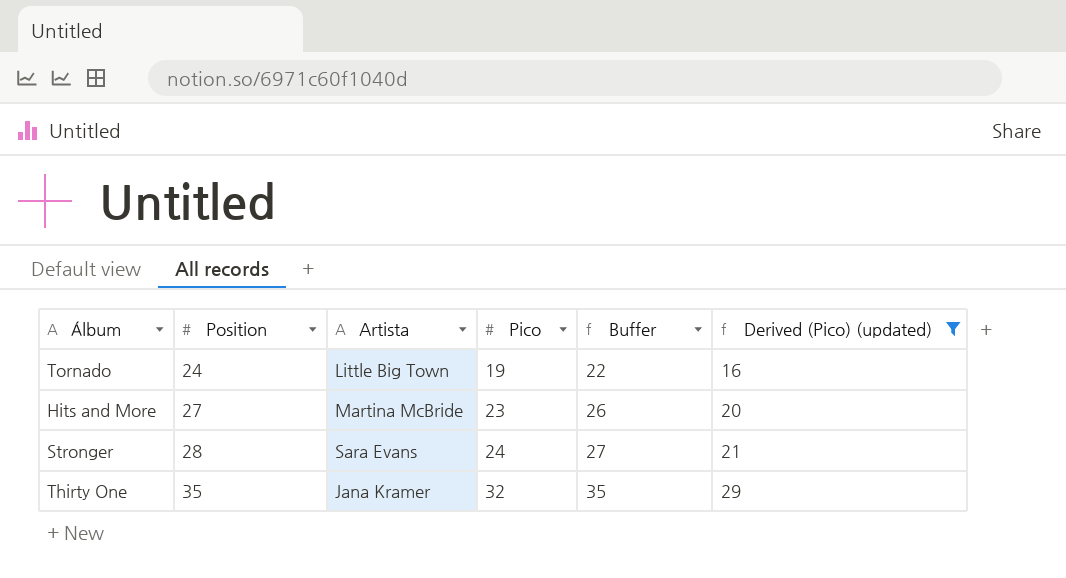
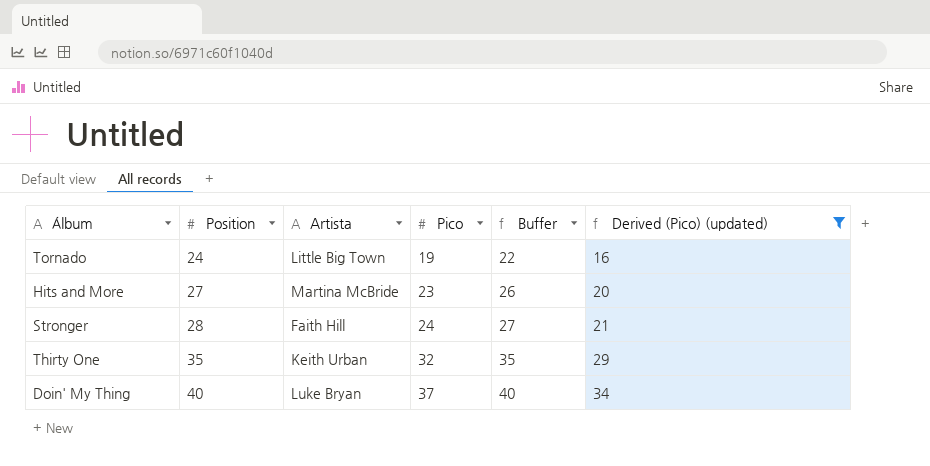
Stronger | Artista: Sara Evans -> Faith Hill
Thirty One | Artista: Jana Kramer -> Keith Urban
row Doin' My Thing: none -> 40 | Luke Bryan | 37 | 40 | 34

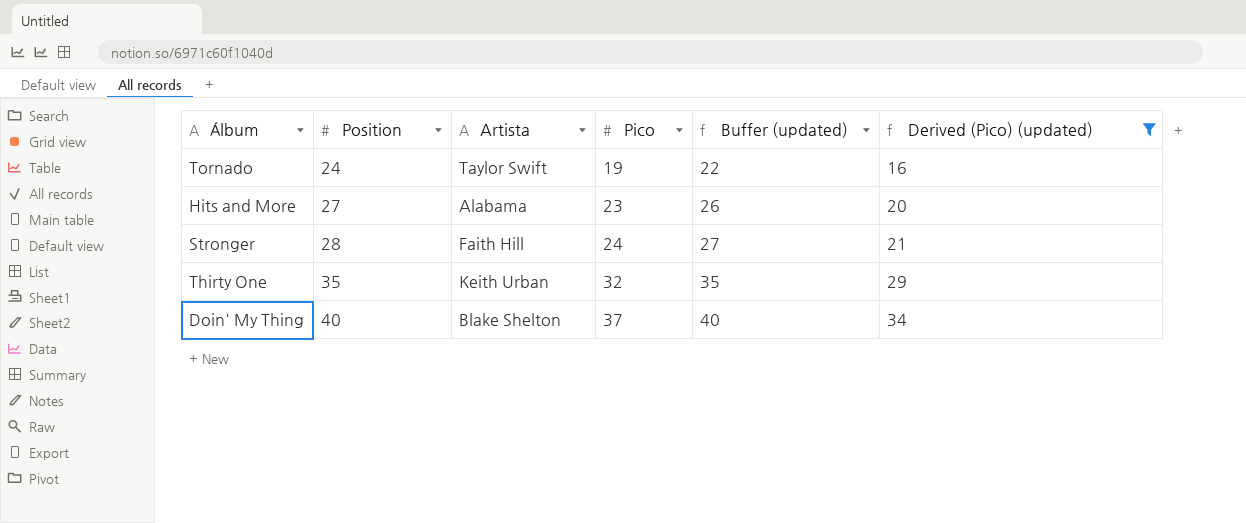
column name: Buffer -> Buffer (updated)
Tornado | Artista: Little Big Town -> Taylor Swift
Hits and More | Artista: Martina McBride -> Alabama
Doin' My Thing | Artista: Luke Bryan -> Blake Shelton

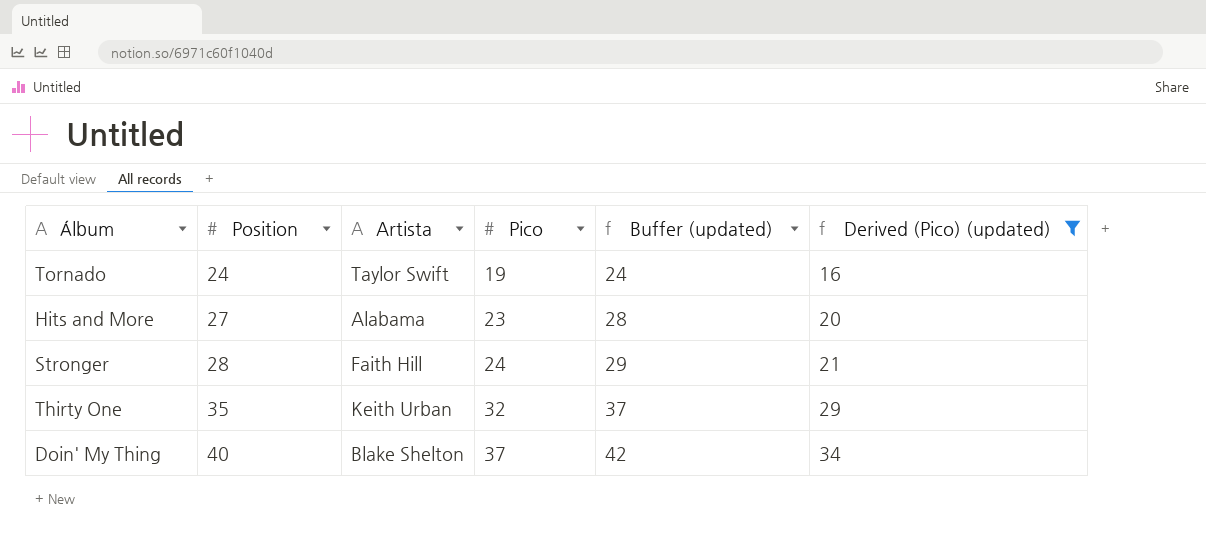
column Buffer (updated) | formula: [Pico] + 3 -> [Pico] + 5

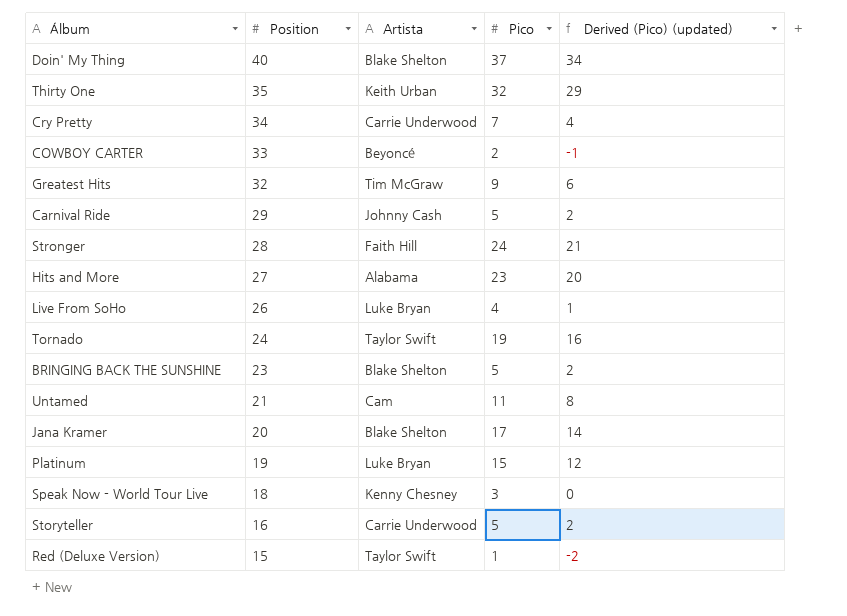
filter: Derived (Pico) (updated) >= 16 -> none
row order: Position ascending -> Position descending
column Buffer (updated) | formula: [Pico] + 5 -> none

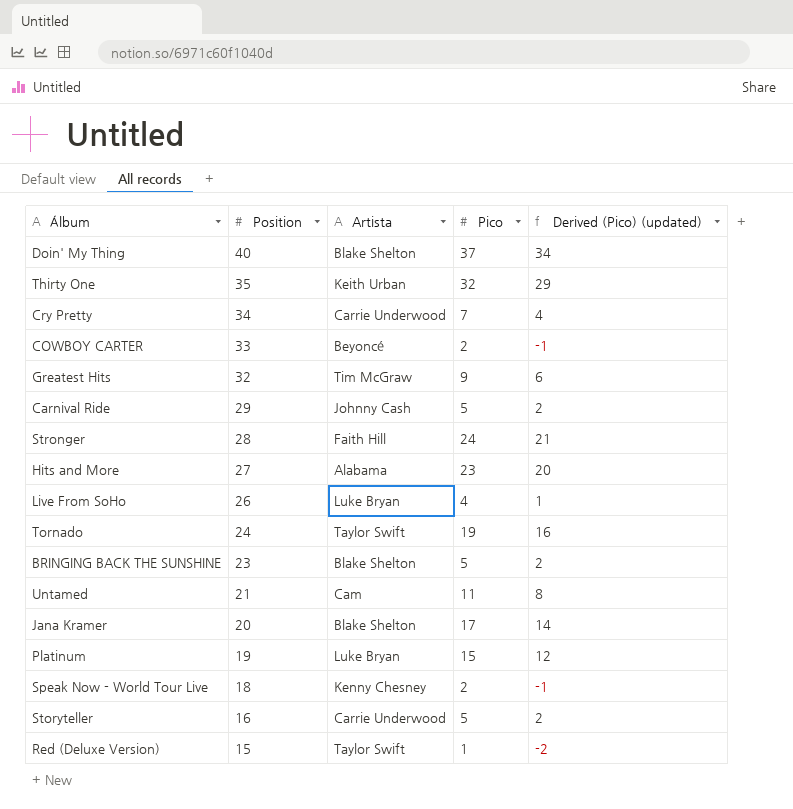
Speak Now - World Tour Live | Pico: 3 -> 2
Speak Now - World Tour Live | Derived (Pico) (updated): 0 -> -1

